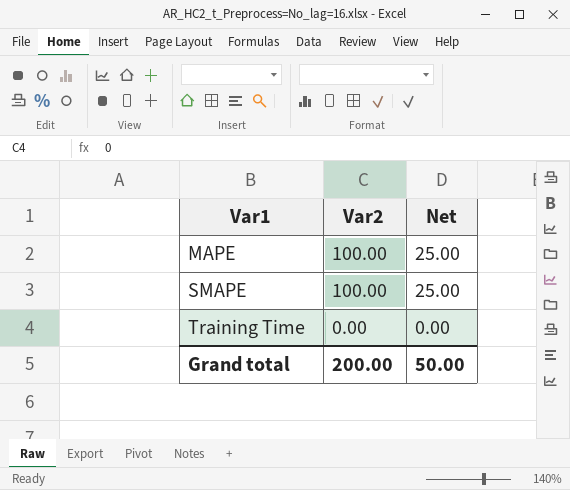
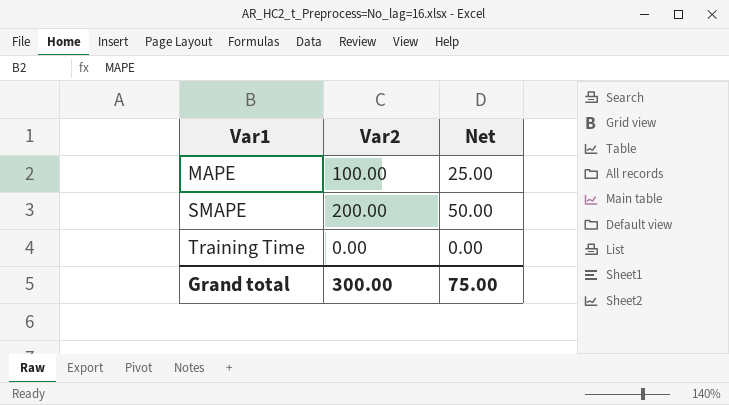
SMAPE | Var2: 100.00 -> 200.00
SMAPE | Net: 25.00 -> 50.00
Grand total | Var2: 200.00 -> 300.00
Grand total | Net: 50.00 -> 75.00

